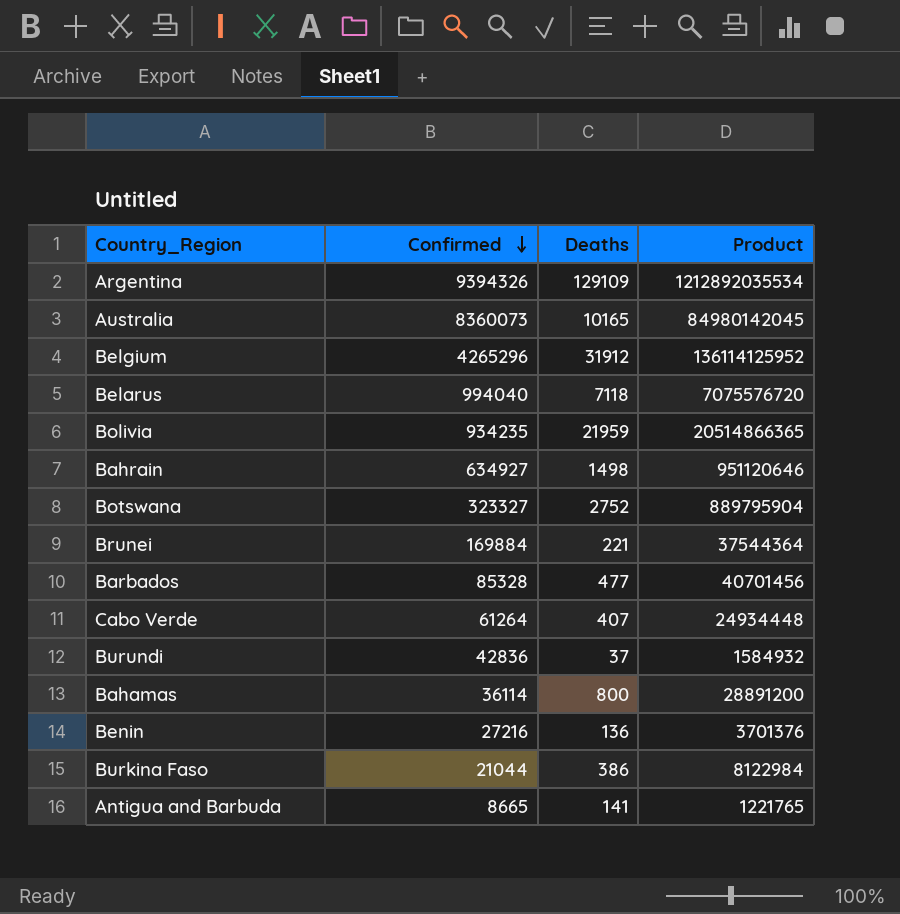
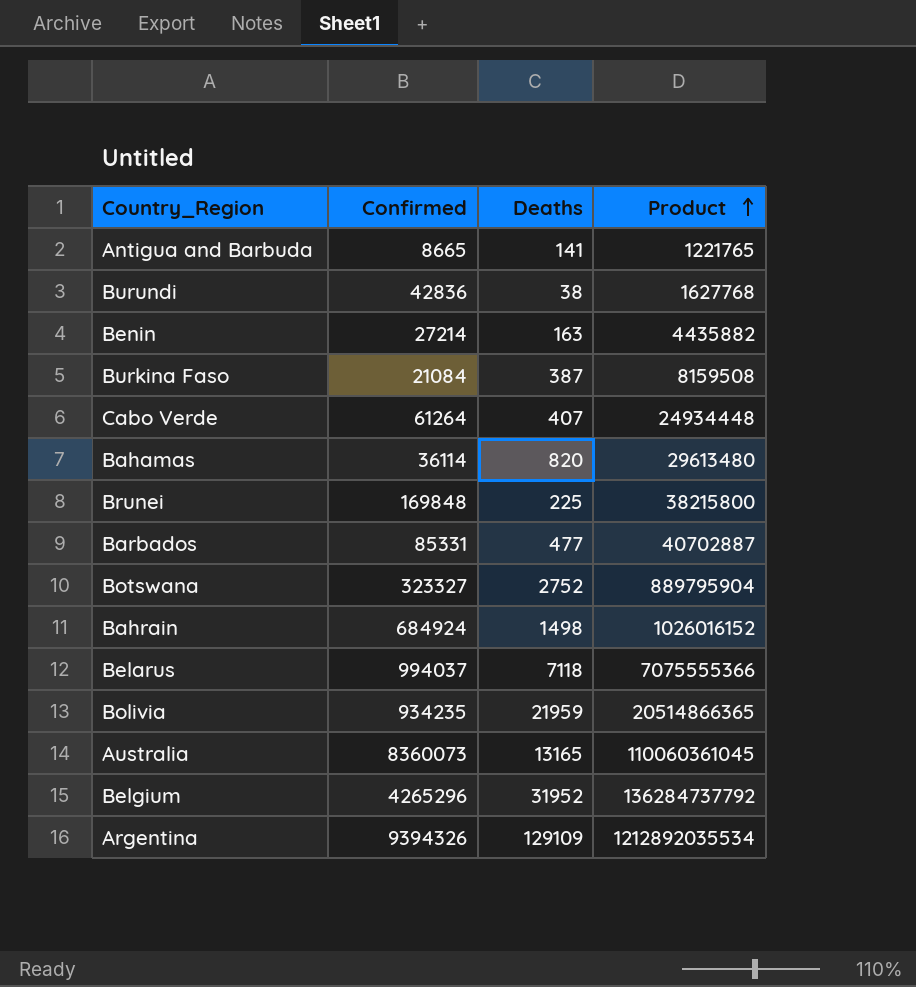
row order: Confirmed descending -> Product ascending
Burundi | Deaths: 37 -> 38
Burundi | Product: 1584932 -> 1627768
Benin | Confirmed: 27216 -> 27214
Benin | Deaths: 136 -> 163
Benin | Product: 3701376 -> 4435882
Burkina Faso | Confirmed: 21044 -> 21084
Burkina Faso | Deaths: 386 -> 387
Burkina Faso | Product: 8122984 -> 8159508
Bahamas | Deaths: 800 -> 820
Bahamas | Product: 28891200 -> 29613480
Brunei | Confirmed: 169884 -> 169848
Brunei | Deaths: 221 -> 225
Brunei | Product: 37544364 -> 38215800
Barbados | Confirmed: 85328 -> 85331
Barbados | Product: 40701456 -> 40702887
Bahrain | Confirmed: 634927 -> 684924
Bahrain | Product: 951120646 -> 1026016152
Belarus | Confirmed: 994040 -> 994037
Belarus | Product: 7075576720 -> 7075555366
Australia | Deaths: 10165 -> 13165
Australia | Product: 84980142045 -> 110060361045
Belgium | Deaths: 31912 -> 31952
Belgium | Product: 136114125952 -> 136284737792

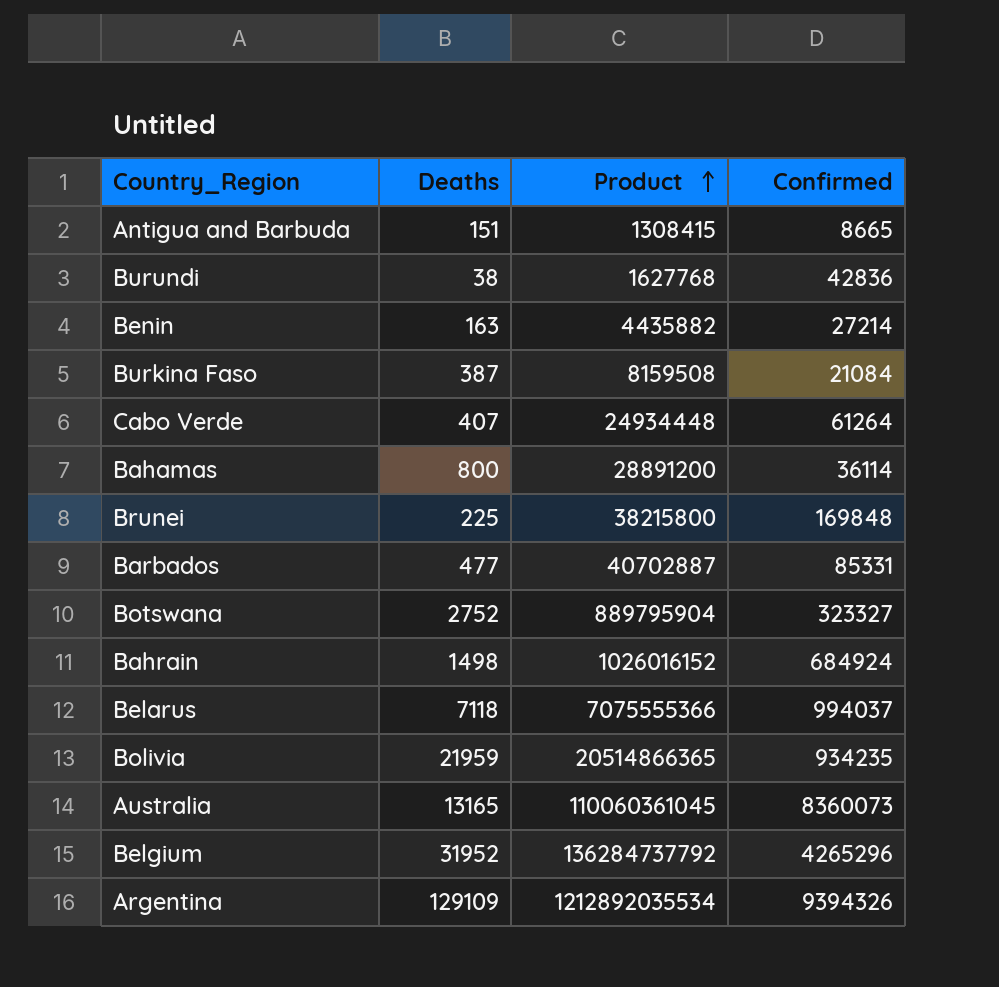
column Confirmed | position: 2 -> 4
Antigua and Barbuda | Deaths: 141 -> 151
Antigua and Barbuda | Product: 1221765 -> 1308415
Bahamas | Deaths: 820 -> 800
Bahamas | Product: 29613480 -> 28891200

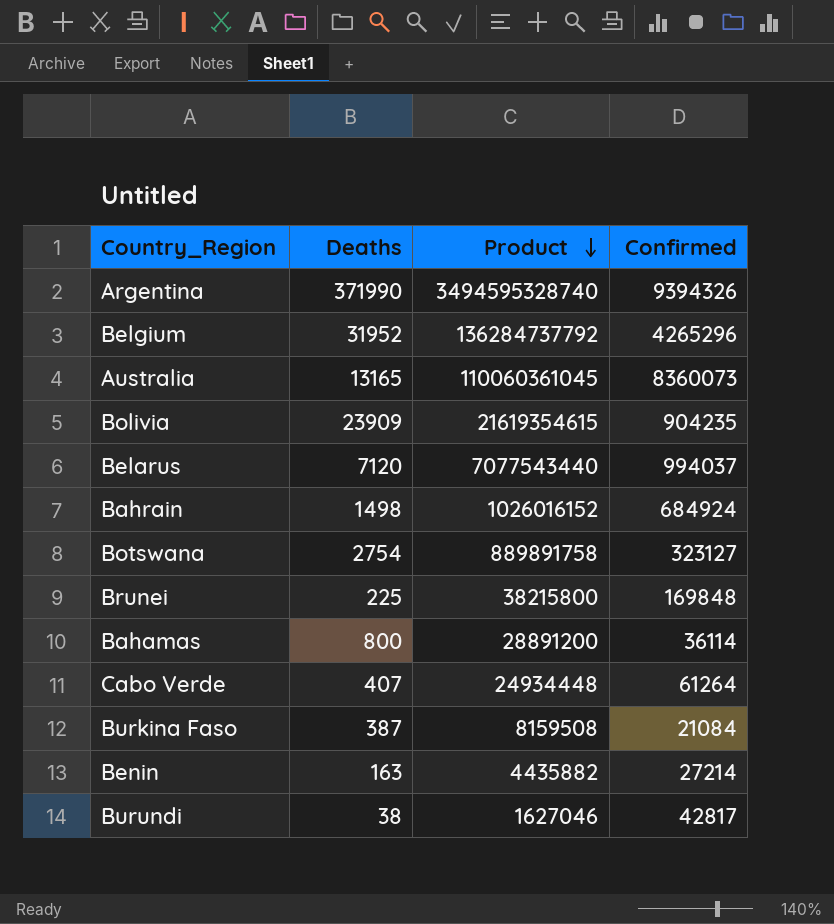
row order: Product ascending -> Product descending
row Antigua and Barbuda: 151 | 1308415 | 8665 -> none
row Barbados: 477 | 40702887 | 85331 -> none
Argentina | Deaths: 129109 -> 371990
Argentina | Product: 1212892035534 -> 3494595328740
Bolivia | Deaths: 21959 -> 23909
Bolivia | Product: 20514866365 -> 21619354615
Bolivia | Confirmed: 934235 -> 904235
Belarus | Deaths: 7118 -> 7120
Belarus | Product: 7075555366 -> 7077543440
Botswana | Deaths: 2752 -> 2754
Botswana | Product: 889795904 -> 889891758
Botswana | Confirmed: 323327 -> 323127
Burundi | Product: 1627768 -> 1627046
Burundi | Confirmed: 42836 -> 42817

